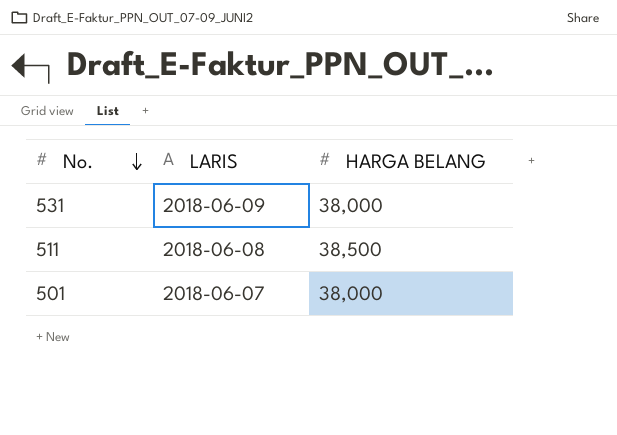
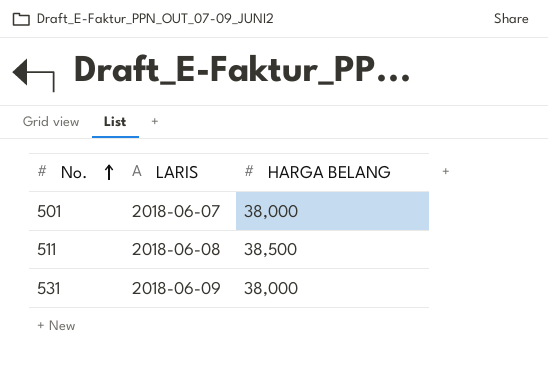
row order: No. descending -> No. ascending

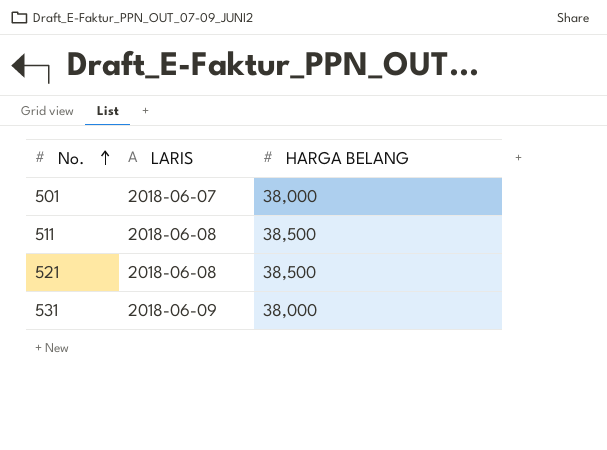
row 521: none -> 2018-06-08 | 38,500

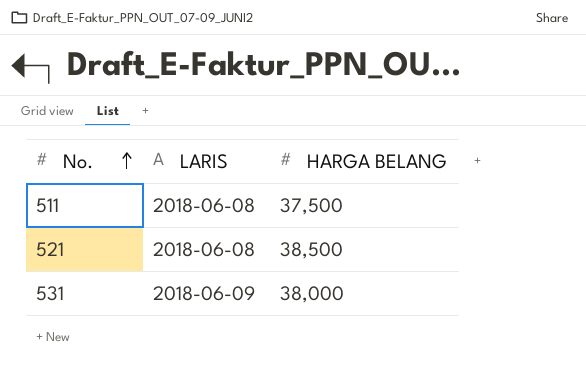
row 501: 2018-06-07 | 38,000 -> none
511 | HARGA BELANG: 38,500 -> 37,500

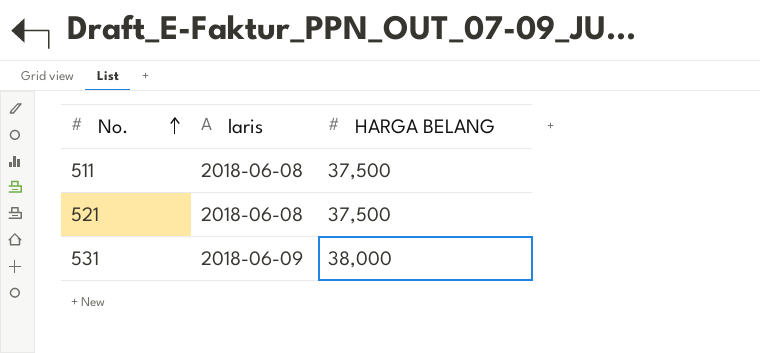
column name: LARIS -> laris
521 | HARGA BELANG: 38,500 -> 37,500

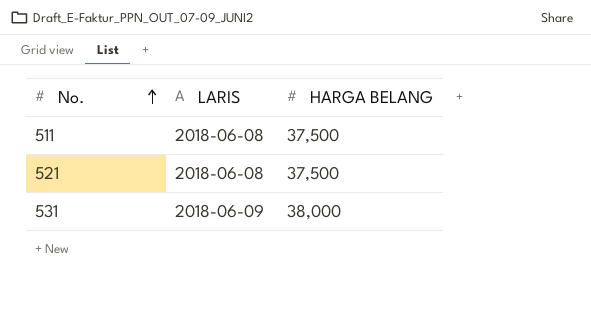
column name: laris -> LARIS

